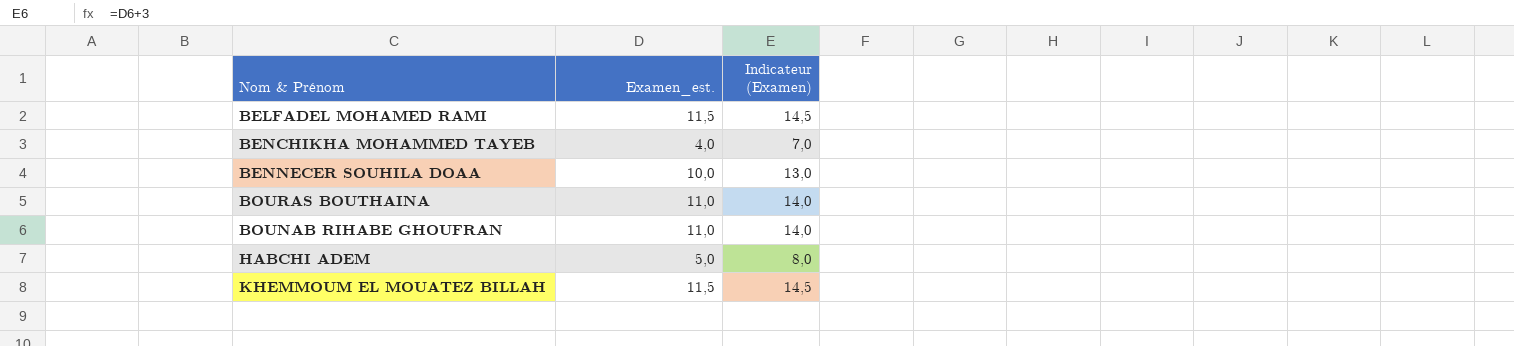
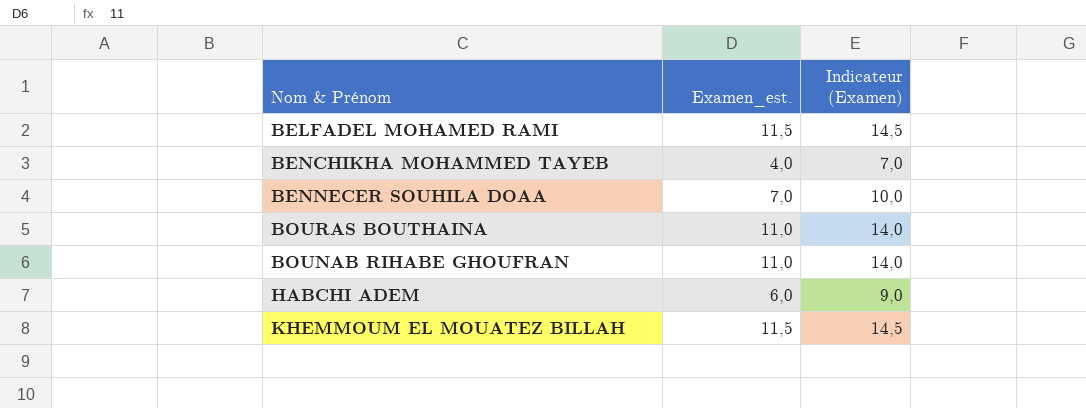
BENNECER SOUHILA DOAA | Examen_est.: 10,0 -> 7,0
BENNECER SOUHILA DOAA | Indicateur (Examen): 13,0 -> 10,0
HABCHI ADEM | Examen_est.: 5,0 -> 6,0
HABCHI ADEM | Indicateur (Examen): 8,0 -> 9,0

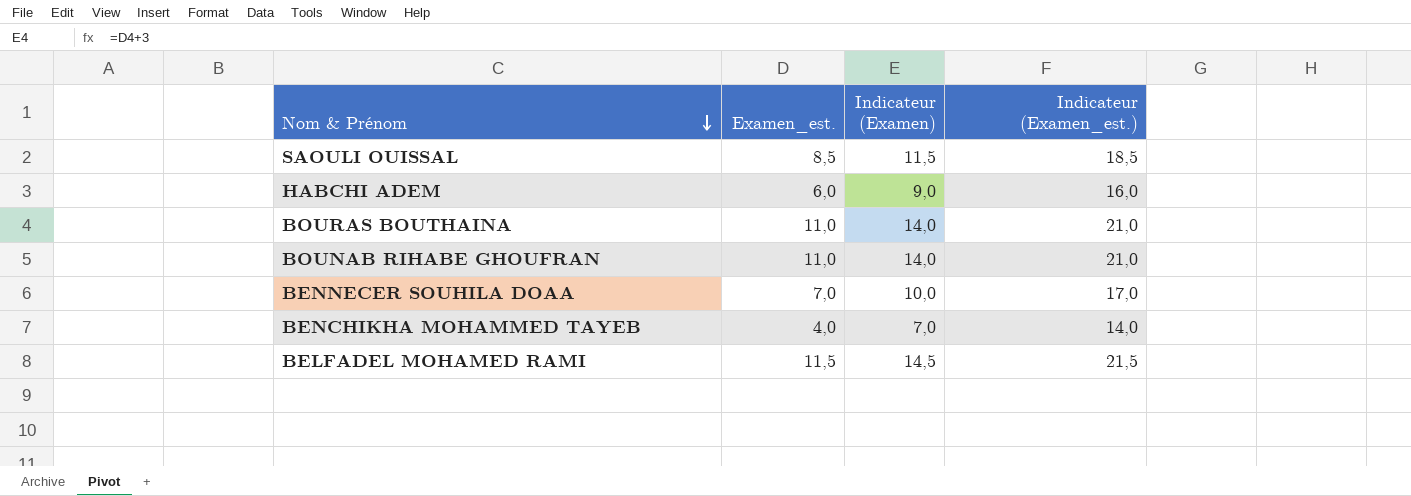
row order: none -> Nom & Prénom descending
column Indicateur (Examen_est.) | formula: none -> [Examen_est.] + 10
row KHEMMOUM EL MOUATEZ BILLAH: 11,5 | 14,5 -> none
row SAOULI OUISSAL: none -> 8,5 | 11,5 | 18,5

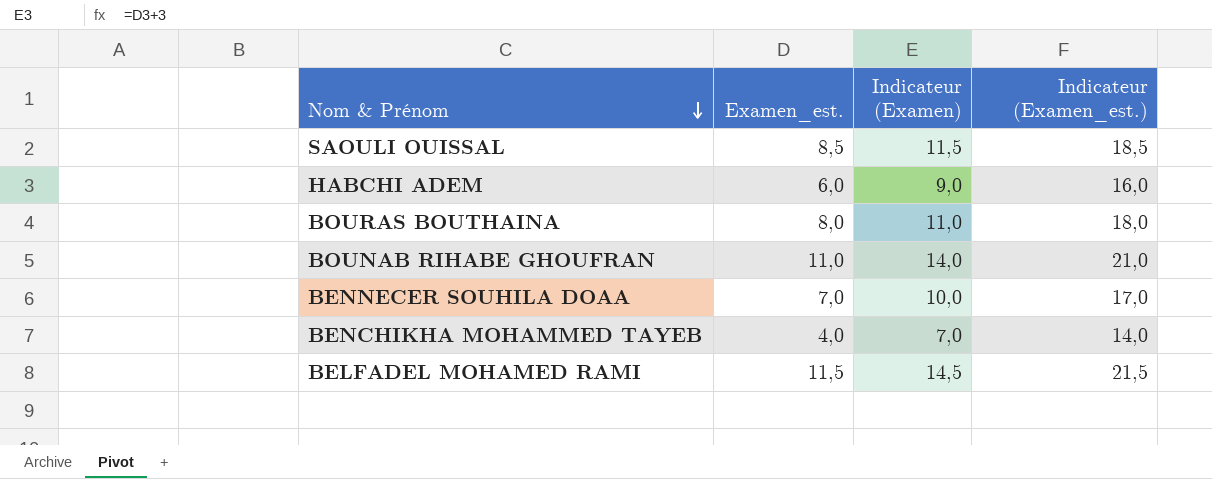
BOURAS BOUTHAINA | Examen_est.: 11,0 -> 8,0
BOURAS BOUTHAINA | Indicateur (Examen): 14,0 -> 11,0
BOURAS BOUTHAINA | Indicateur (Examen_est.): 21,0 -> 18,0

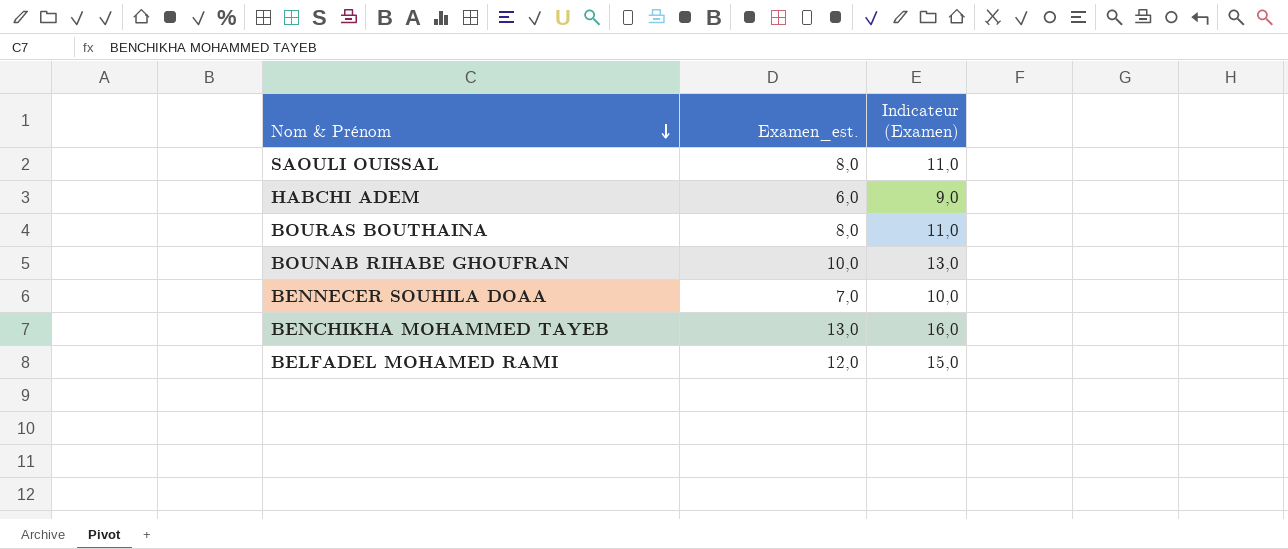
column Indicateur (Examen_est.) | formula: [Examen_est.] + 10 -> none
SAOULI OUISSAL | Examen_est.: 8,5 -> 8,0
SAOULI OUISSAL | Indicateur (Examen): 11,5 -> 11,0
BOUNAB RIHABE GHOUFRAN | Examen_est.: 11,0 -> 10,0
BOUNAB RIHABE GHOUFRAN | Indicateur (Examen): 14,0 -> 13,0
BENCHIKHA MOHAMMED TAYEB | Examen_est.: 4,0 -> 13,0
BENCHIKHA MOHAMMED TAYEB | Indicateur (Examen): 7,0 -> 16,0
BELFADEL MOHAMED RAMI | Examen_est.: 11,5 -> 12,0
BELFADEL MOHAMED RAMI | Indicateur (Examen): 14,5 -> 15,0

